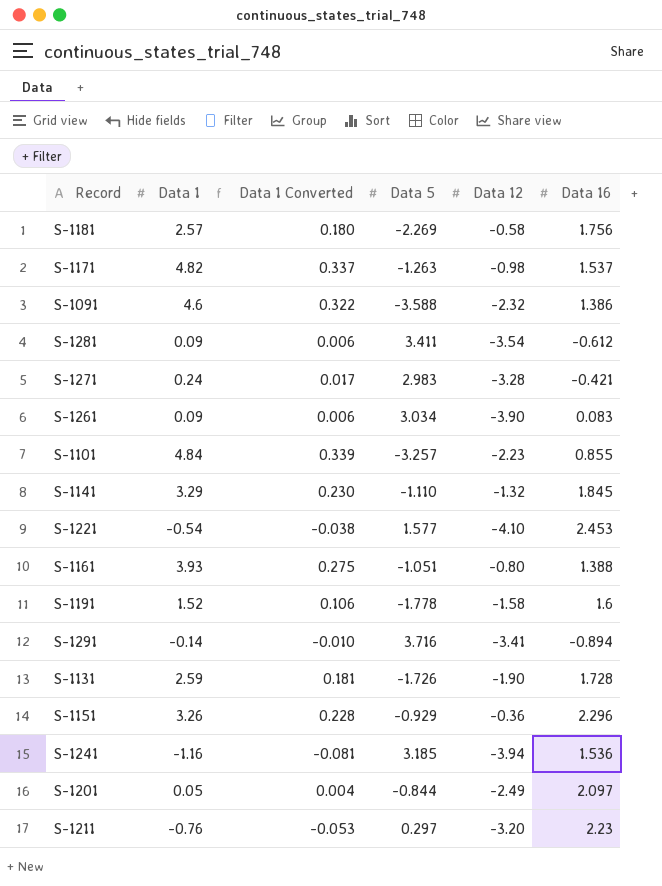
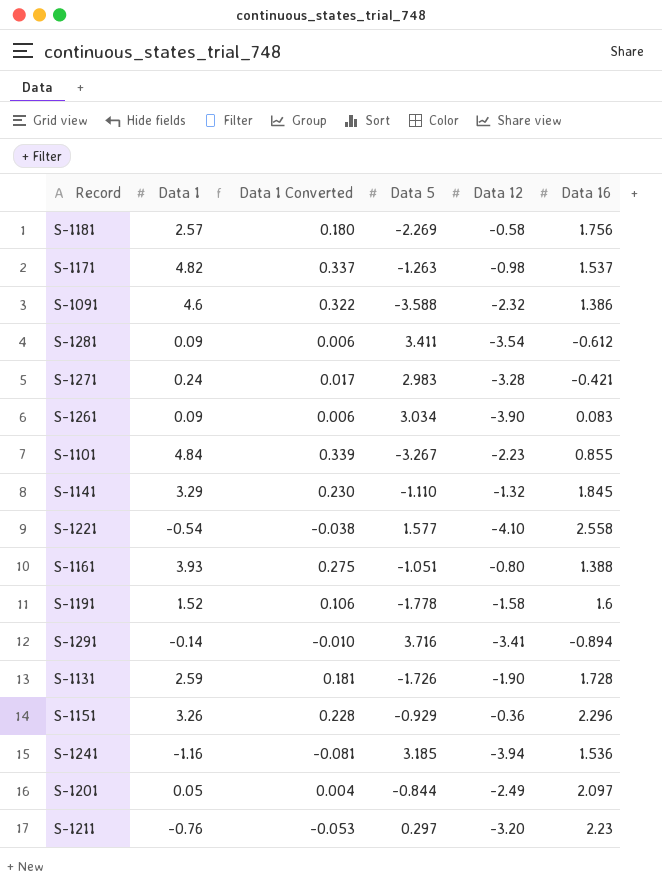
S-1101 | Data 5: -3.257 -> -3.267
S-1221 | Data 16: 2.453 -> 2.558

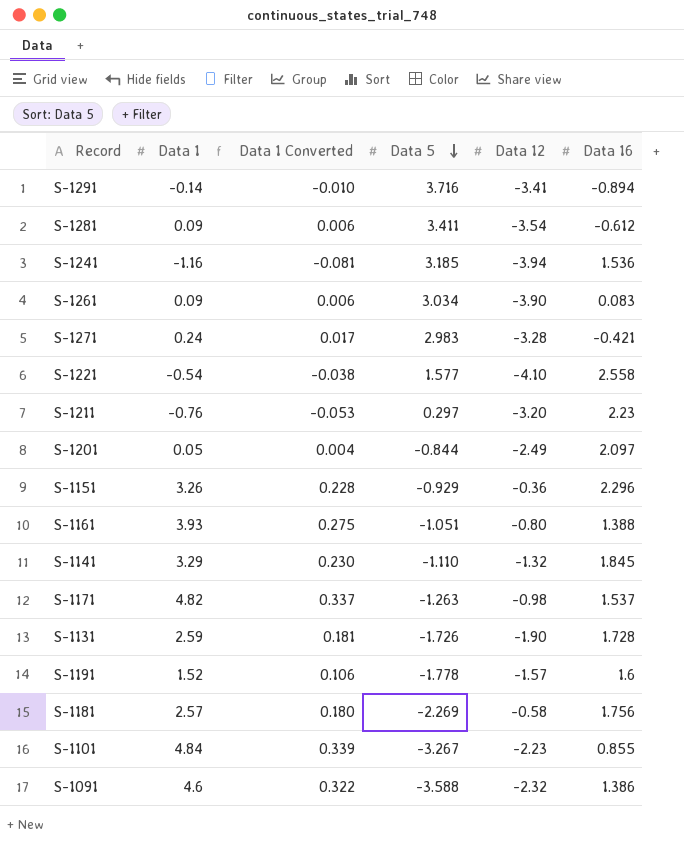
row order: none -> Data 5 descending
S-1191 | Data 12: -1.58 -> -1.57

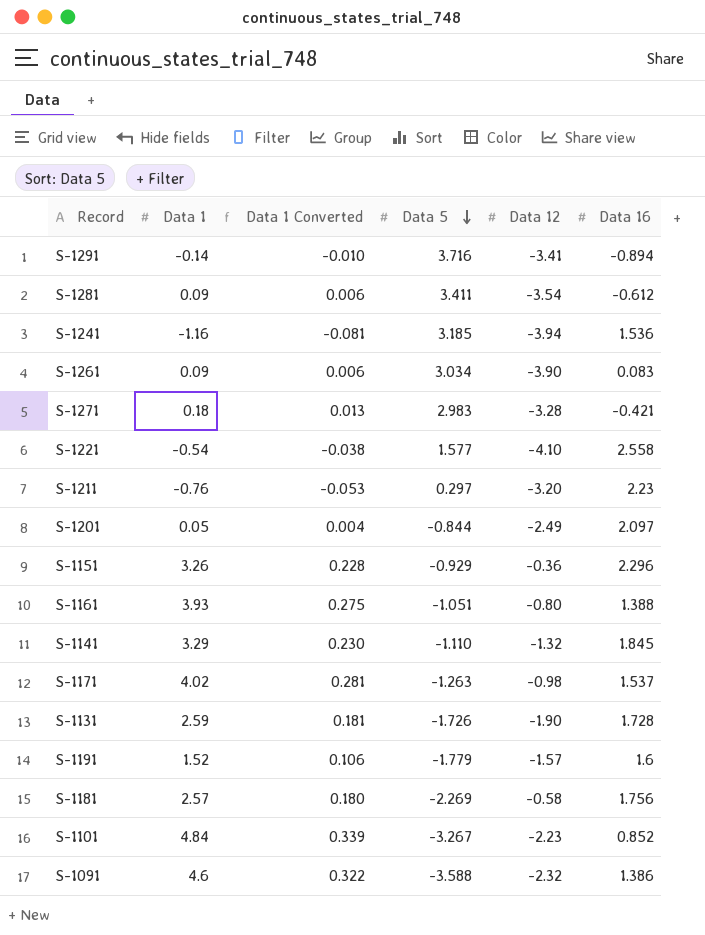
S-1271 | Data 1: 0.24 -> 0.18
S-1271 | Data 1 Converted: 0.017 -> 0.013
S-1171 | Data 1: 4.82 -> 4.02
S-1171 | Data 1 Converted: 0.337 -> 0.281
S-1191 | Data 5: -1.778 -> -1.779
S-1101 | Data 16: 0.855 -> 0.852

